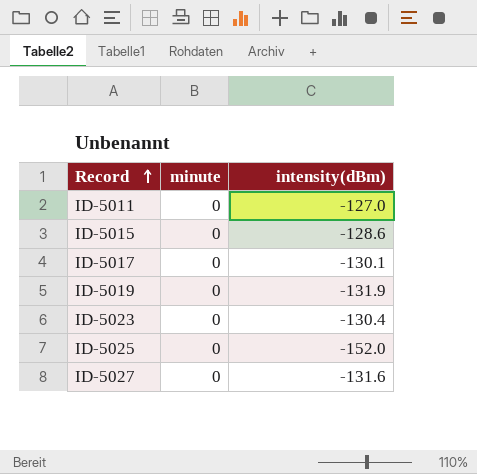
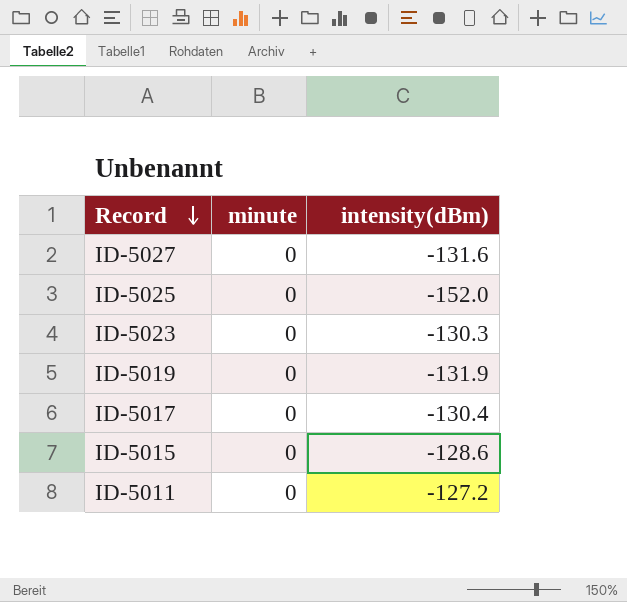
row order: Record ascending -> Record descending
ID-5023 | intensity(dBm): -130.4 -> -130.3
ID-5017 | intensity(dBm): -130.1 -> -130.4
ID-5011 | intensity(dBm): -127.0 -> -127.2

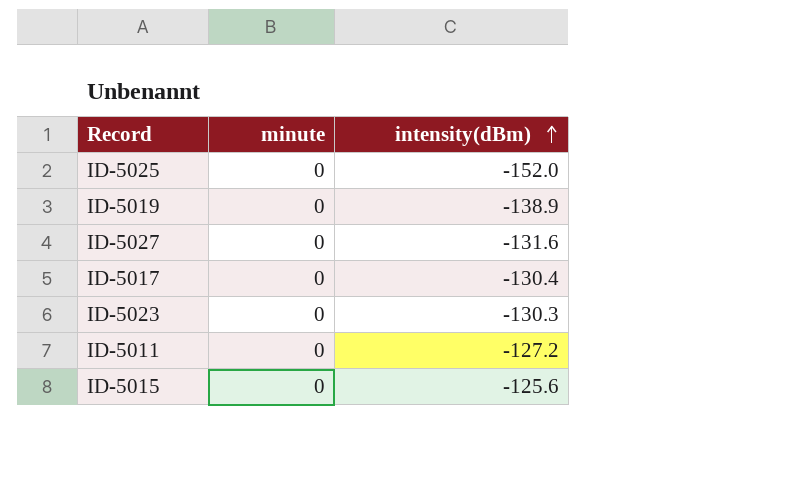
row order: Record descending -> intensity(dBm) ascending
ID-5019 | intensity(dBm): -131.9 -> -138.9
ID-5015 | intensity(dBm): -128.6 -> -125.6

